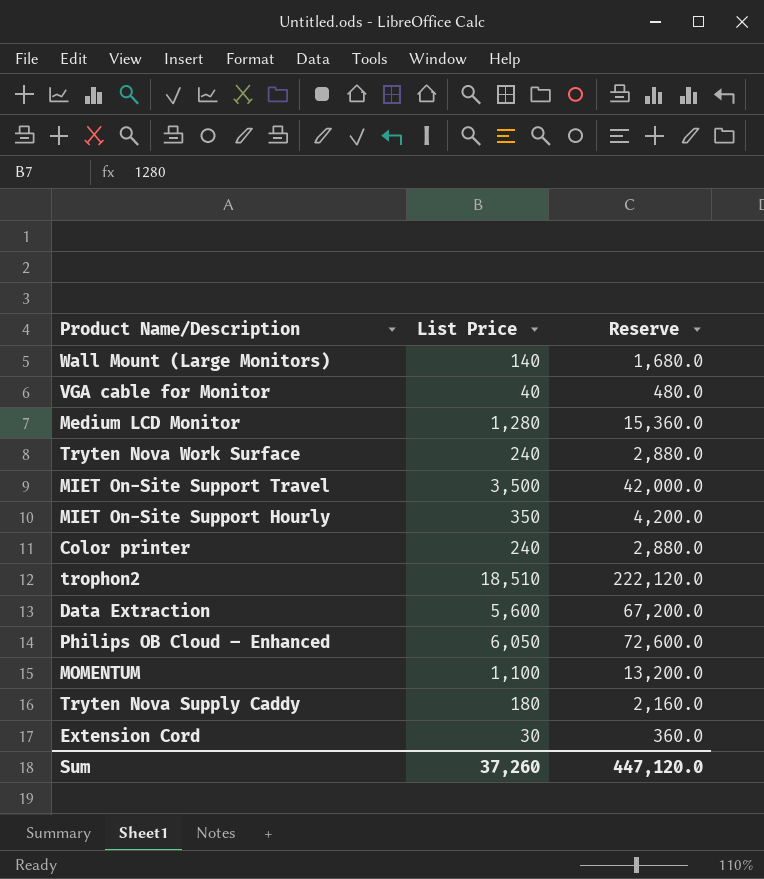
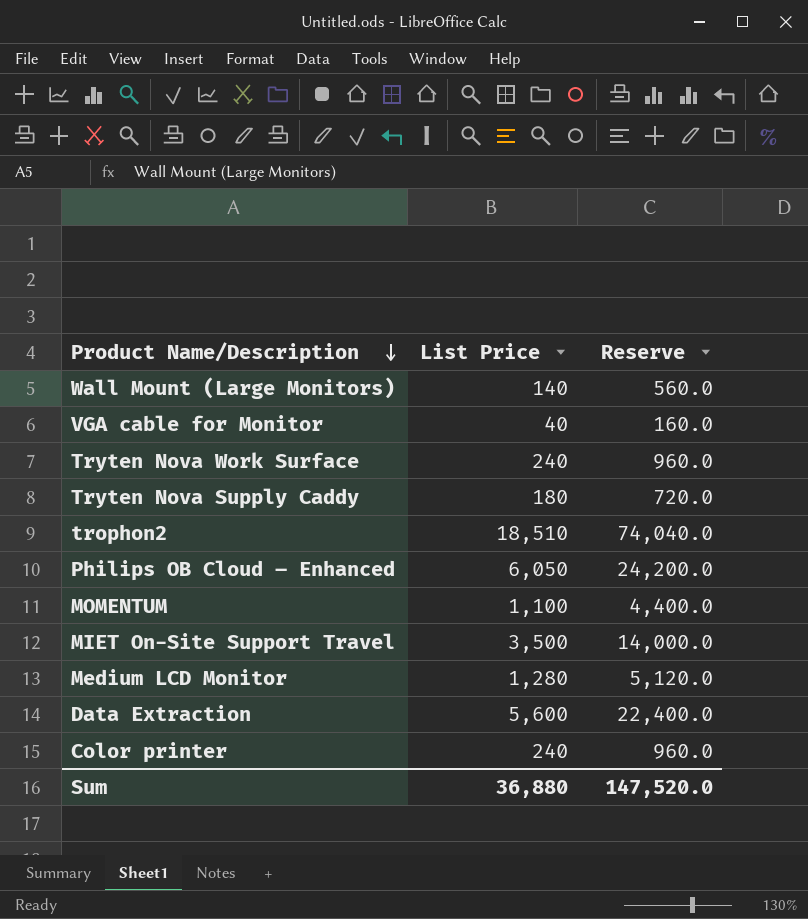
row order: none -> Product Name/Description descending
column Reserve | formula: [List Price] * 12 -> [List Price] * 4
row MIET On-Site Support Hourly: 350 | 4,200.0 -> none
row Extension Cord: 30 | 360.0 -> none
Sum | List Price: 37,260 -> 36,880
Sum | Reserve: 447,120.0 -> 147,520.0

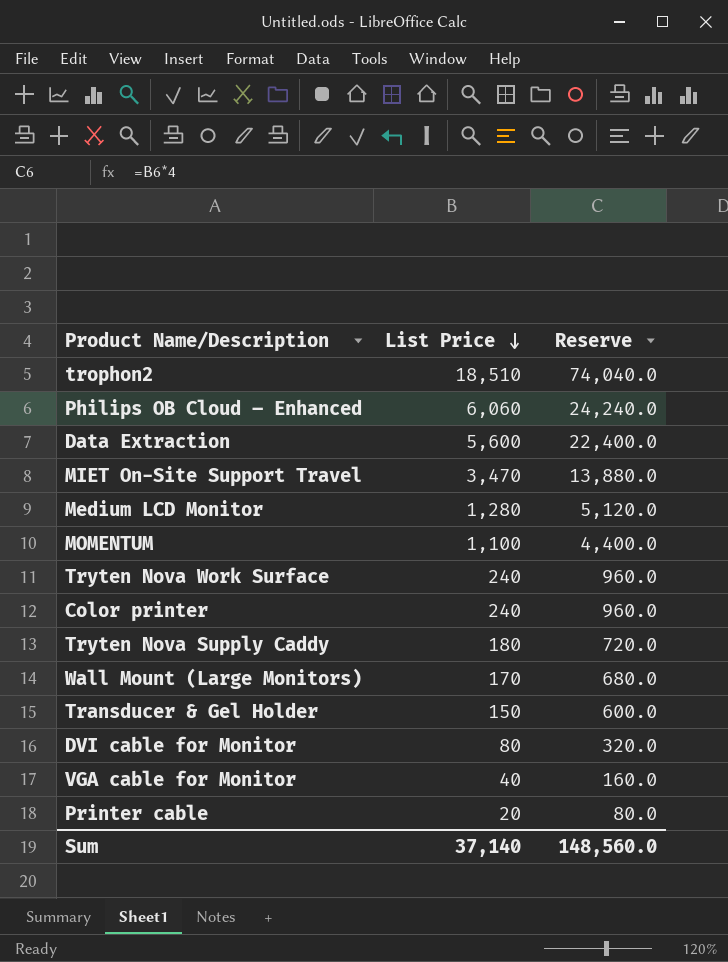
row order: Product Name/Description descending -> List Price descending
Philips OB Cloud – Enhanced | List Price: 6,050 -> 6,060
Philips OB Cloud – Enhanced | Reserve: 24,200.0 -> 24,240.0
MIET On-Site Support Travel | List Price: 3,500 -> 3,470
MIET On-Site Support Travel | Reserve: 14,000.0 -> 13,880.0
Wall Mount (Large Monitors) | List Price: 140 -> 170
Wall Mount (Large Monitors) | Reserve: 560.0 -> 680.0
row Transducer & Gel Holder: none -> 150 | 600.0
row DVI cable for Monitor: none -> 80 | 320.0
row Printer cable: none -> 20 | 80.0
Sum | List Price: 36,880 -> 37,140
Sum | Reserve: 147,520.0 -> 148,560.0

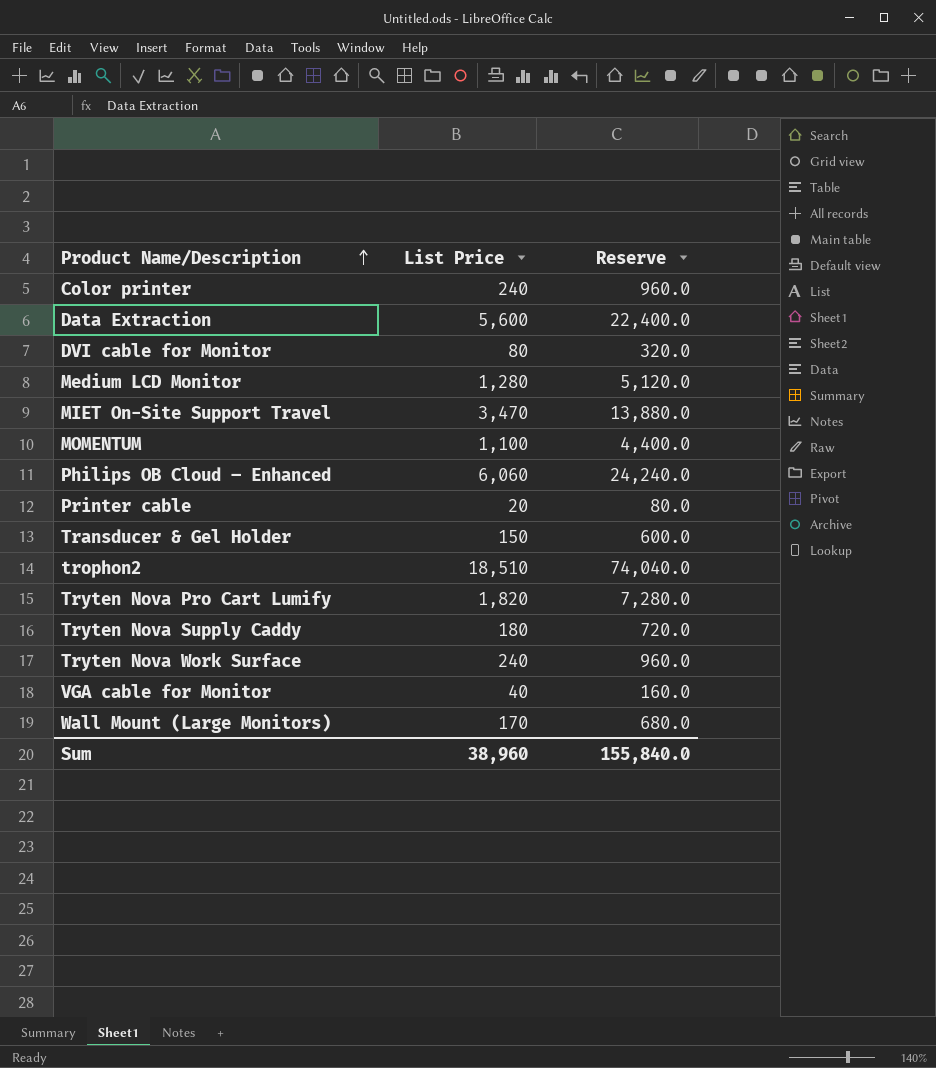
row order: List Price descending -> Product Name/Description ascending
row Tryten Nova Pro Cart Lumify: none -> 1,820 | 7,280.0
Sum | List Price: 37,140 -> 38,960
Sum | Reserve: 148,560.0 -> 155,840.0

